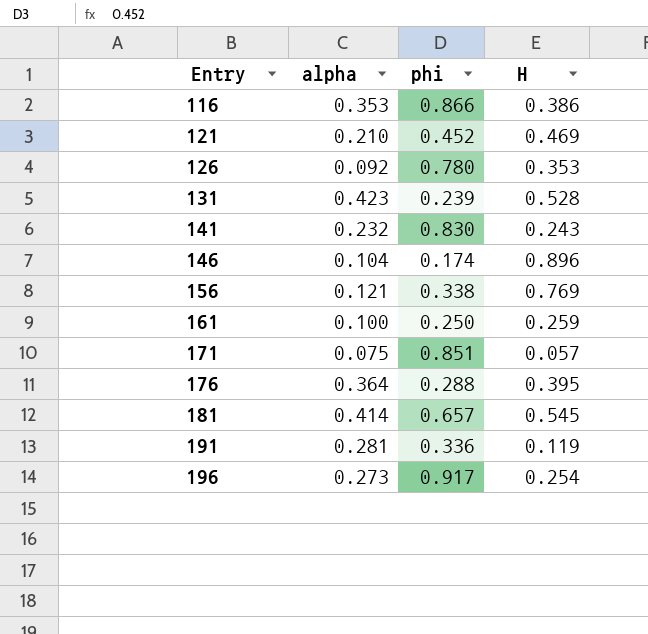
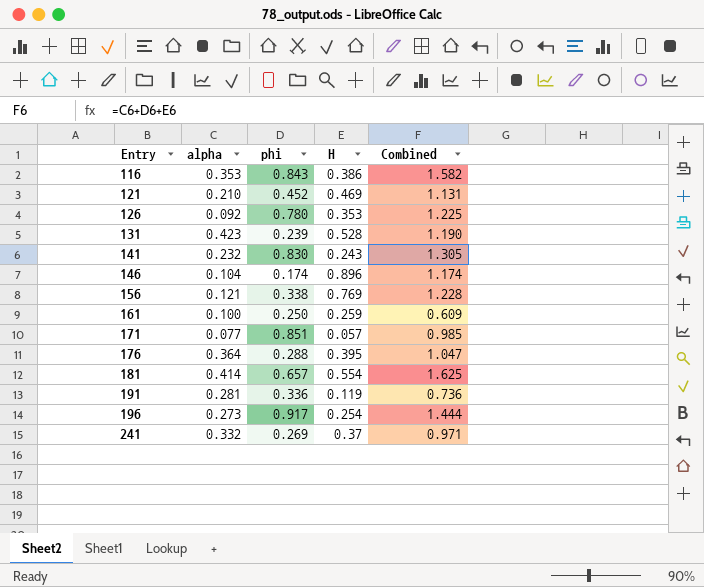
column Combined | formula: none -> [alpha] + [phi] + [H]
116 | phi: 0.866 -> 0.843
171 | alpha: 0.075 -> 0.077
181 | H: 0.545 -> 0.554
row 241: none -> 0.332 | 0.269 | 0.37 | 0.971

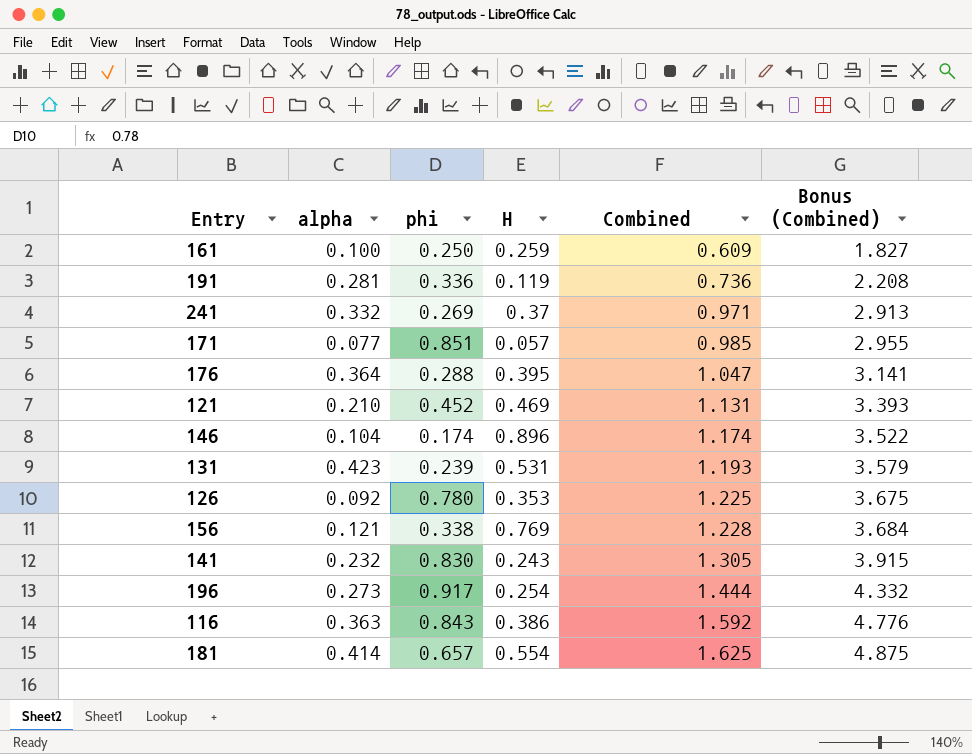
row order: Entry ascending -> Combined ascending
column Bonus (Combined) | formula: none -> [Combined] * 3
131 | H: 0.528 -> 0.531
131 | Combined: 1.190 -> 1.193
116 | alpha: 0.353 -> 0.363
116 | Combined: 1.582 -> 1.592

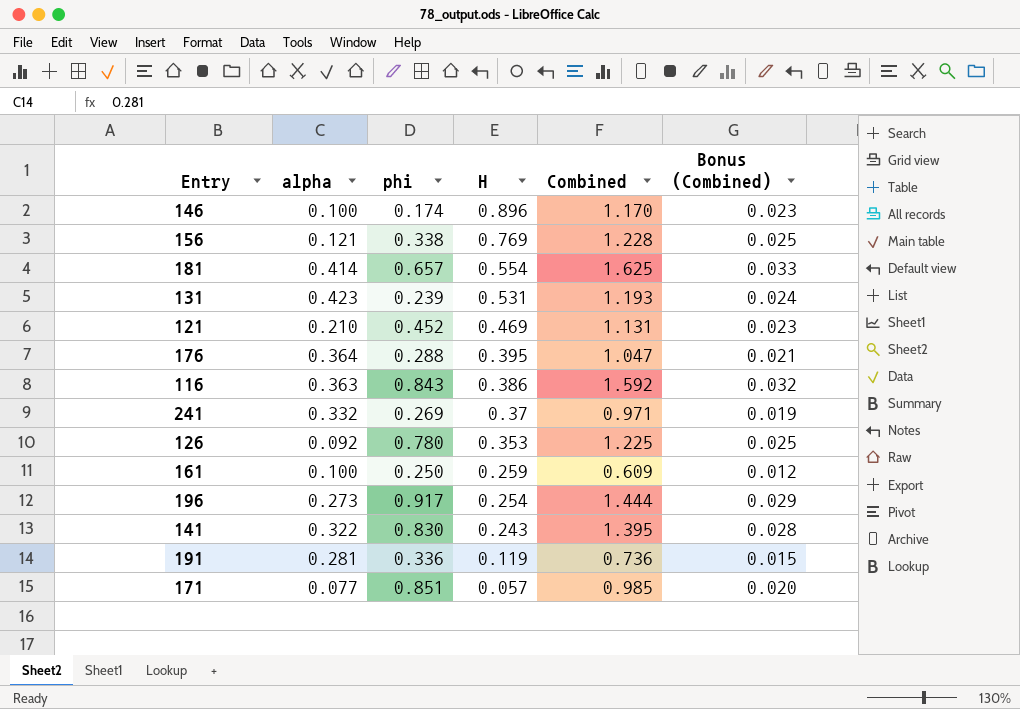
row order: Combined ascending -> H descending
column Bonus (Combined) | formula: [Combined] * 3 -> [Combined] * 0.02
146 | alpha: 0.104 -> 0.100
146 | Combined: 1.174 -> 1.170
141 | alpha: 0.232 -> 0.322
141 | Combined: 1.305 -> 1.395

